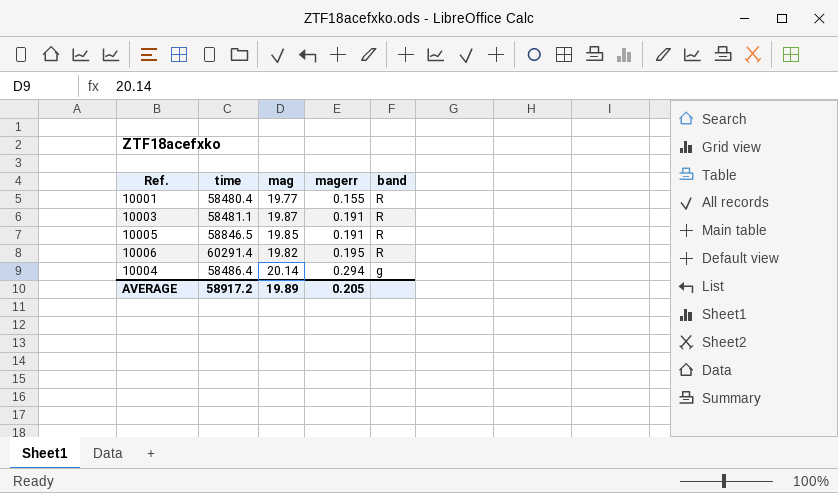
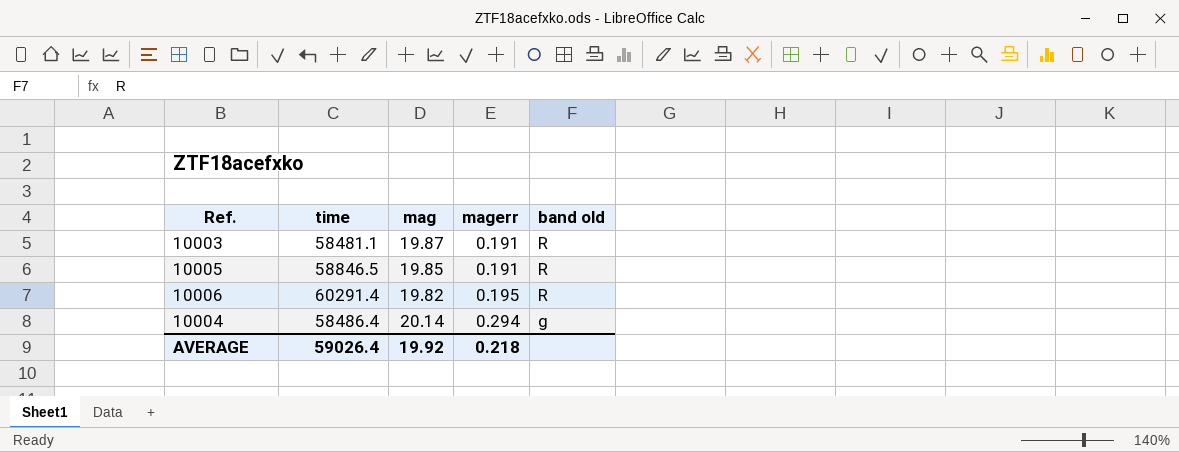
column name: band -> band old
row 10001: 58480.4 | 19.77 | 0.155 | R -> none
AVERAGE | time: 58917.2 -> 59026.4
AVERAGE | mag: 19.89 -> 19.92
AVERAGE | magerr: 0.205 -> 0.218

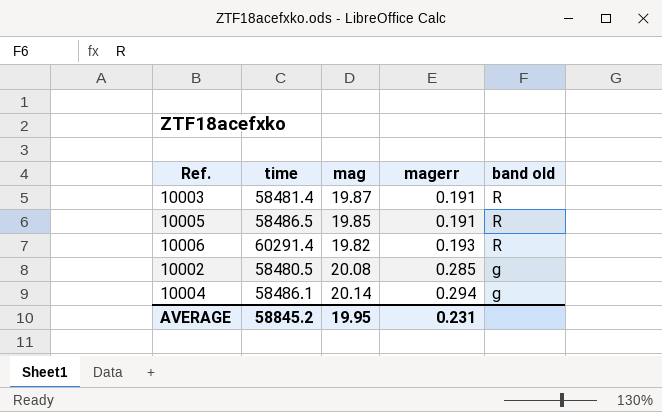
10003 | time: 58481.1 -> 58481.4
10005 | time: 58846.5 -> 58486.5
10006 | magerr: 0.195 -> 0.193
row 10002: none -> 58480.5 | 20.08 | 0.285 | g
10004 | time: 58486.4 -> 58486.1
AVERAGE | time: 59026.4 -> 58845.2
AVERAGE | mag: 19.92 -> 19.95
AVERAGE | magerr: 0.218 -> 0.231

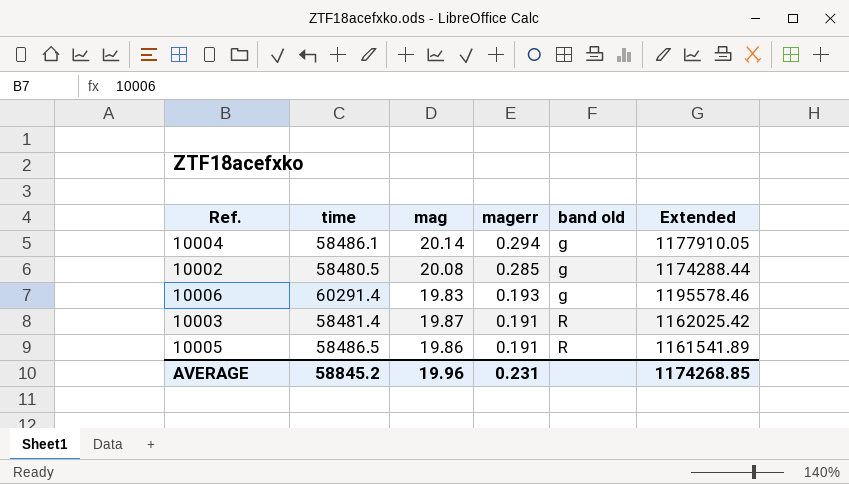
row order: magerr ascending -> magerr descending
column Extended | formula: none -> [time] * [mag]
10006 | mag: 19.82 -> 19.83
10006 | band old: R -> g
10005 | mag: 19.85 -> 19.86
AVERAGE | mag: 19.95 -> 19.96

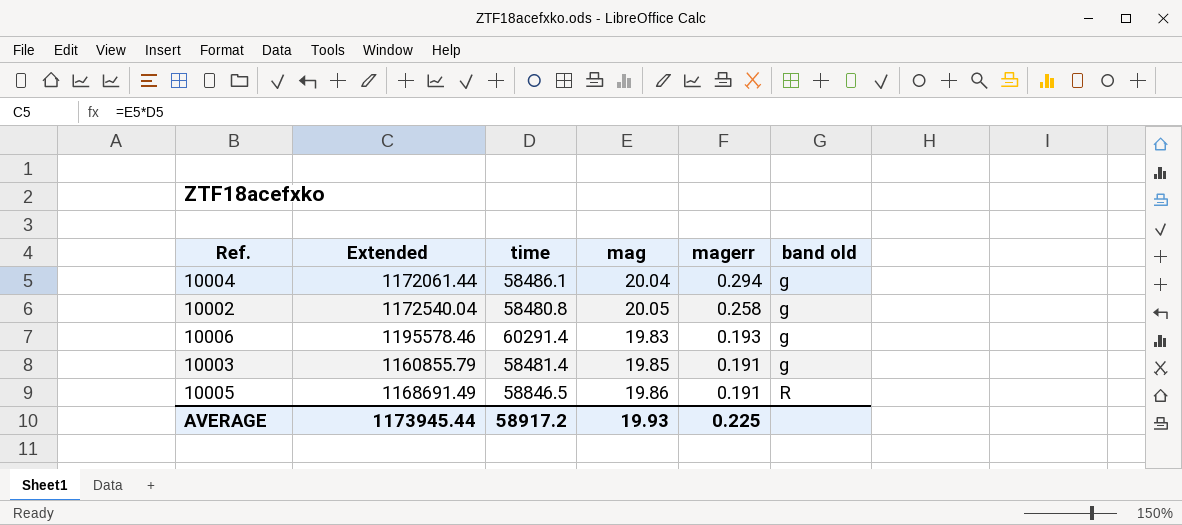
column Extended | position: 6 -> 2
10004 | Extended: 1177910.05 -> 1172061.44
10004 | mag: 20.14 -> 20.04
10002 | Extended: 1174288.44 -> 1172540.04
10002 | time: 58480.5 -> 58480.8
10002 | mag: 20.08 -> 20.05
10002 | magerr: 0.285 -> 0.258
10003 | Extended: 1162025.42 -> 1160855.79
10003 | mag: 19.87 -> 19.85
10003 | band old: R -> g
10005 | Extended: 1161541.89 -> 1168691.49
10005 | time: 58486.5 -> 58846.5
AVERAGE | Extended: 1174268.85 -> 1173945.44
AVERAGE | time: 58845.2 -> 58917.2
AVERAGE | mag: 19.96 -> 19.93
AVERAGE | magerr: 0.231 -> 0.225

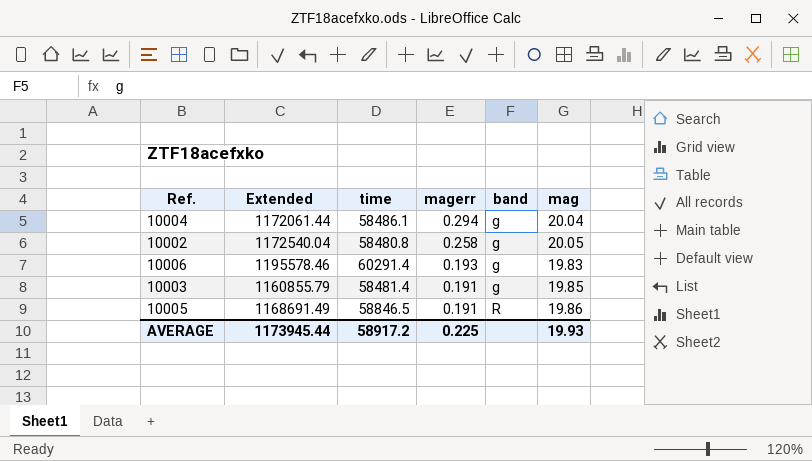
column name: band old -> band
column mag | position: 4 -> 6

